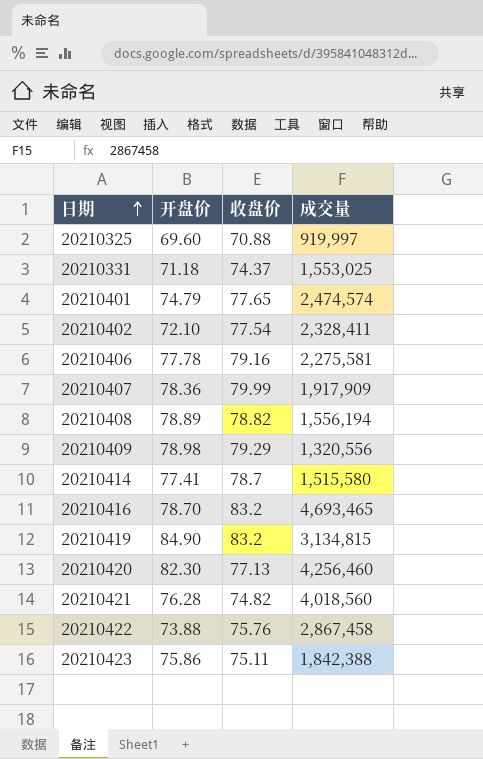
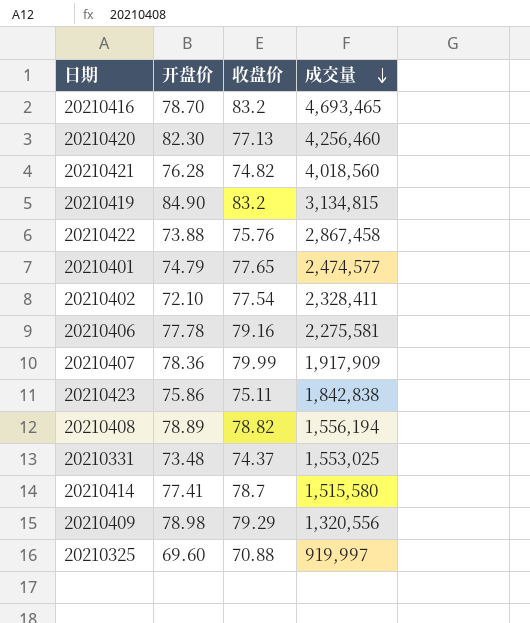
row order: 日期 ascending -> 成交量 descending
20210401 | 成交量: 2,474,574 -> 2,474,577
20210423 | 成交量: 1,842,388 -> 1,842,838
20210331 | 开盘价: 71.18 -> 73.48

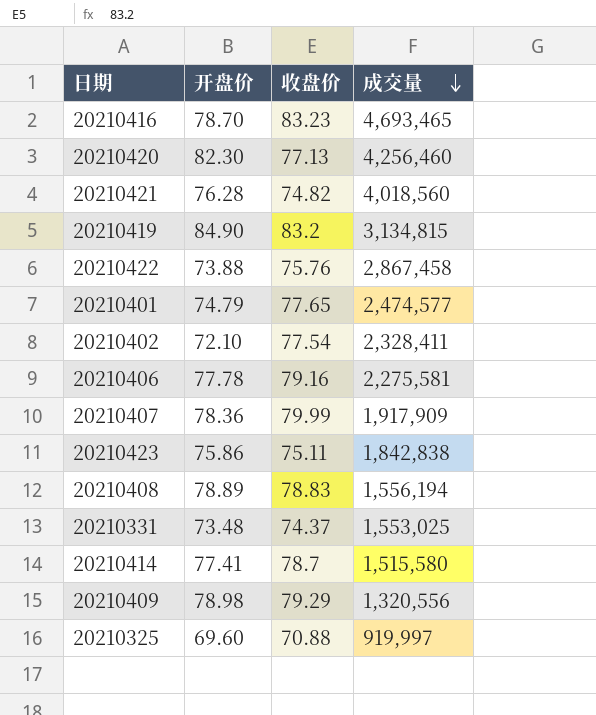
20210416 | 收盘价: 83.2 -> 83.23
20210408 | 收盘价: 78.82 -> 78.83

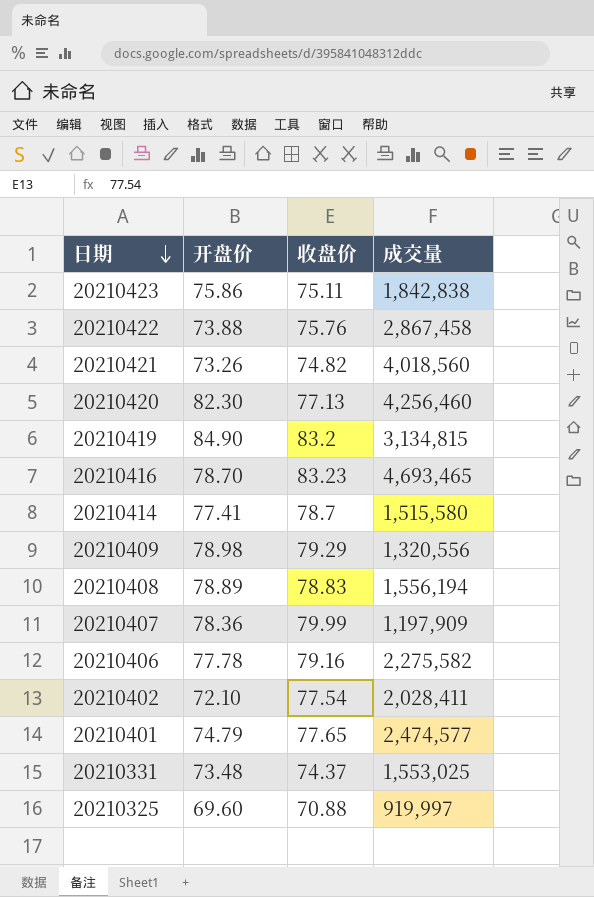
row order: 成交量 descending -> 日期 descending
20210421 | 开盘价: 76.28 -> 73.26
20210407 | 成交量: 1,917,909 -> 1,197,909
20210406 | 成交量: 2,275,581 -> 2,275,582
20210402 | 成交量: 2,328,411 -> 2,028,411

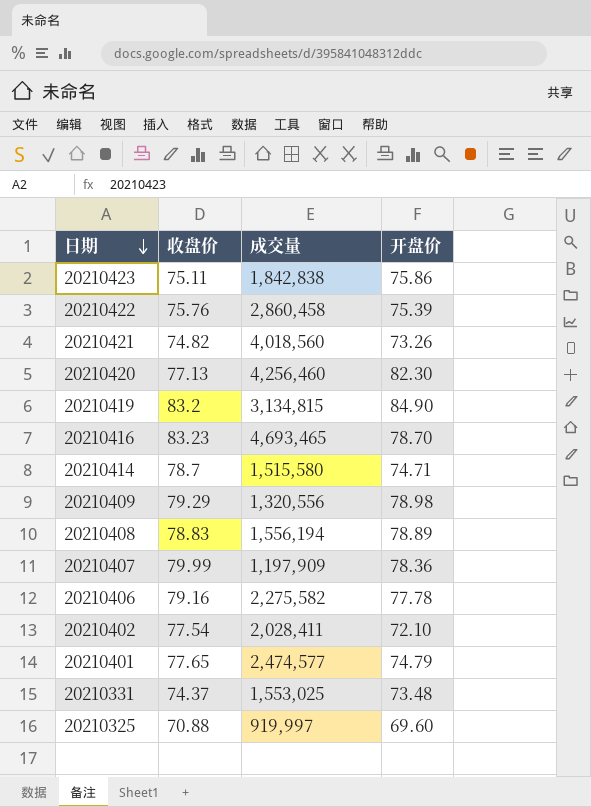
column 开盘价 | position: 2 -> 4
20210422 | 成交量: 2,867,458 -> 2,860,458
20210422 | 开盘价: 73.88 -> 75.39
20210414 | 开盘价: 77.41 -> 74.71

